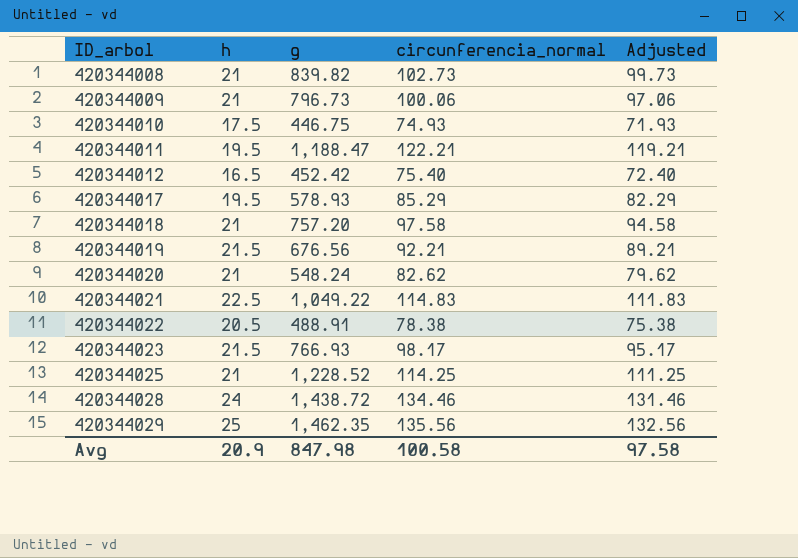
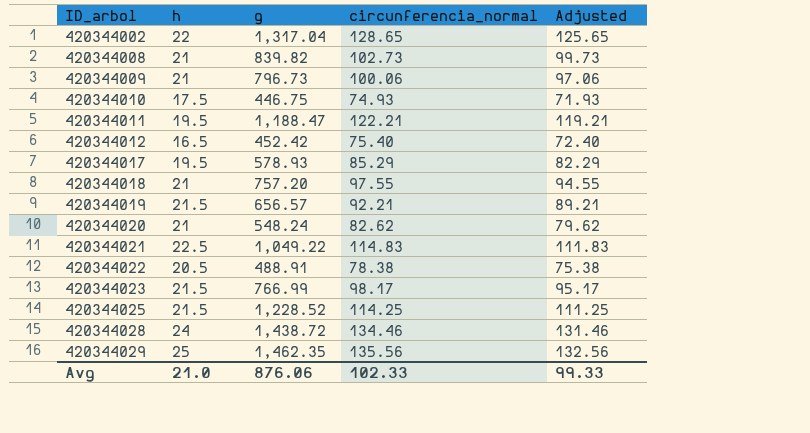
row 420344002: none -> 22 | 1,317.04 | 128.65 | 125.65
420344018 | circunferencia_normal: 97.58 -> 97.55
420344018 | Adjusted: 94.58 -> 94.55
420344019 | g: 676.56 -> 656.57
420344023 | g: 766.93 -> 766.99
420344025 | h: 21 -> 21.5
Avg | h: 20.9 -> 21.0
Avg | g: 847.98 -> 876.06
Avg | circunferencia_normal: 100.58 -> 102.33
Avg | Adjusted: 97.58 -> 99.33

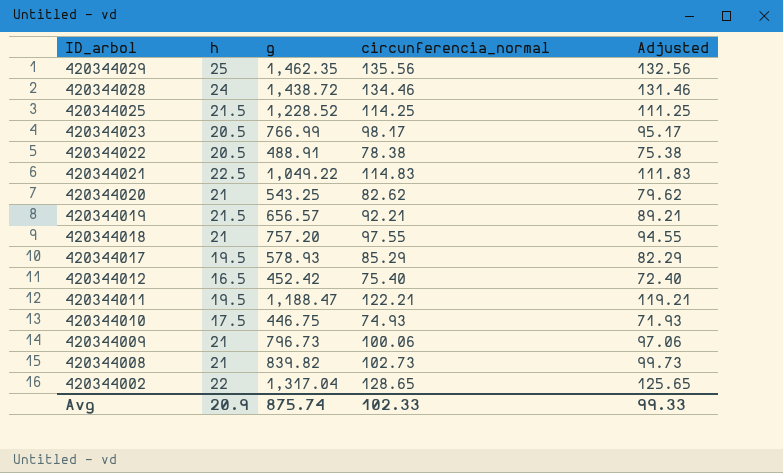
row order: ID_arbol ascending -> ID_arbol descending
420344023 | h: 21.5 -> 20.5
420344020 | g: 548.24 -> 543.25
Avg | h: 21.0 -> 20.9
Avg | g: 876.06 -> 875.74

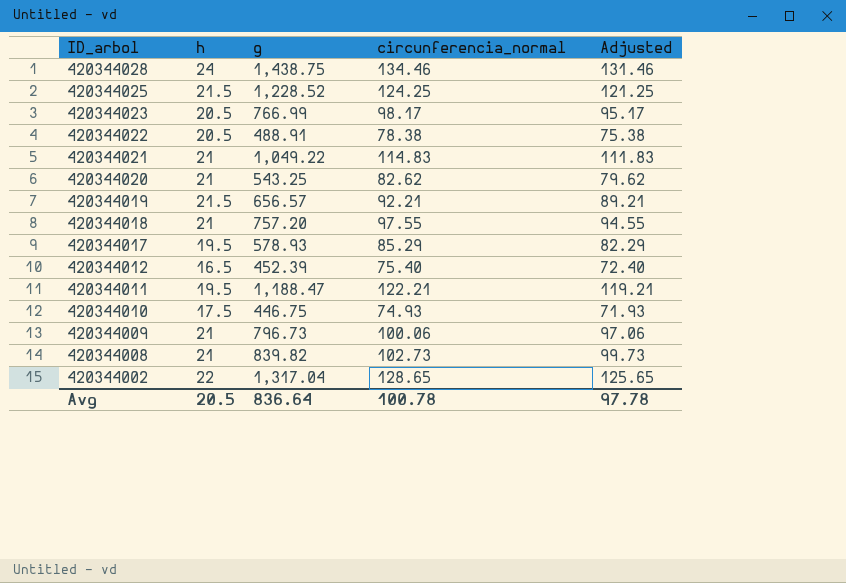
row 420344029: 25 | 1,462.35 | 135.56 | 132.56 -> none
420344028 | g: 1,438.72 -> 1,438.75
420344025 | circunferencia_normal: 114.25 -> 124.25
420344025 | Adjusted: 111.25 -> 121.25
420344021 | h: 22.5 -> 21
420344012 | g: 452.42 -> 452.39
Avg | h: 20.9 -> 20.5
Avg | g: 875.74 -> 836.64
Avg | circunferencia_normal: 102.33 -> 100.78
Avg | Adjusted: 99.33 -> 97.78

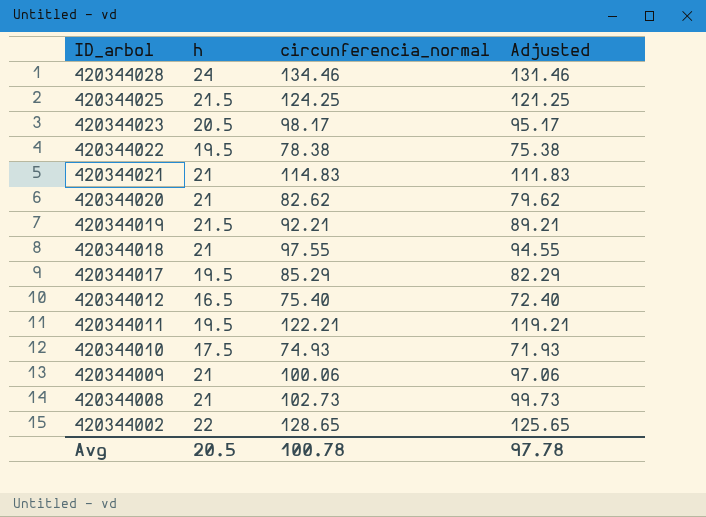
column g | position: 3 -> none
420344022 | h: 20.5 -> 19.5

